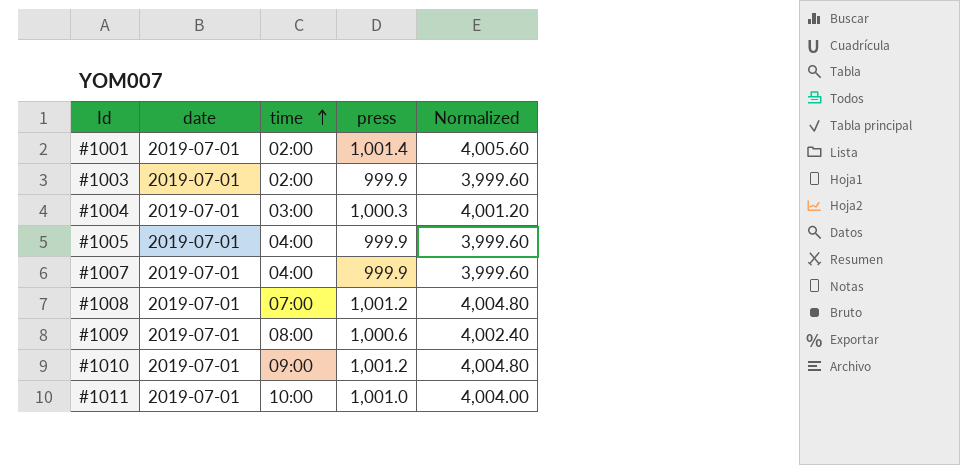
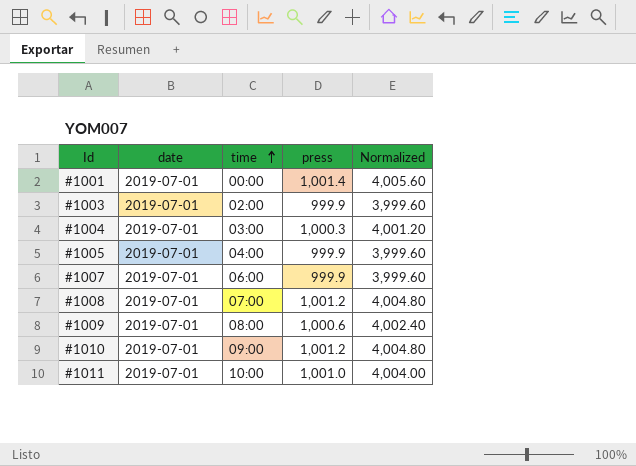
#1001 | time: 02:00 -> 00:00
#1007 | time: 04:00 -> 06:00

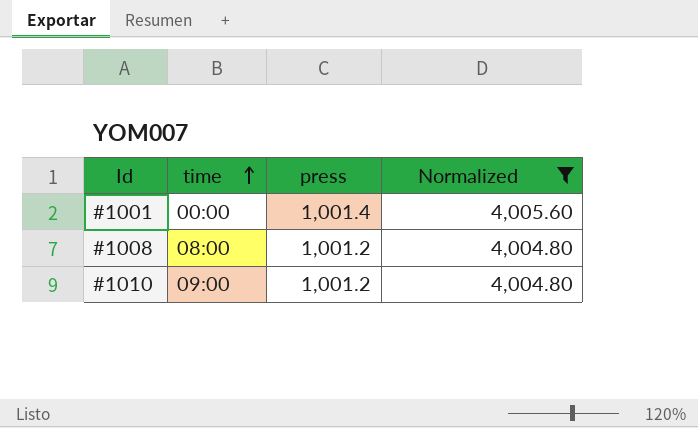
filter: none -> Normalized >= 4,004.80
column date | position: 2 -> none
#1008 | time: 07:00 -> 08:00

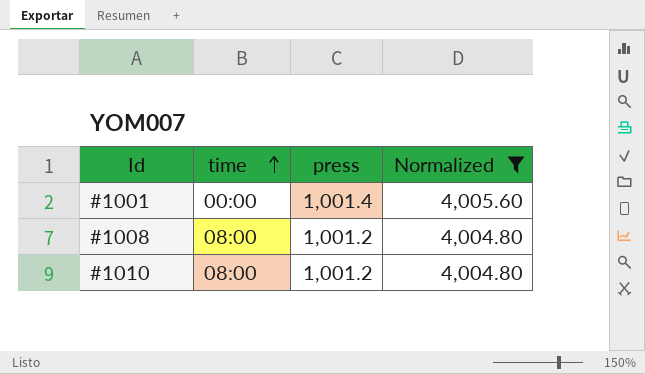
#1010 | time: 09:00 -> 08:00

